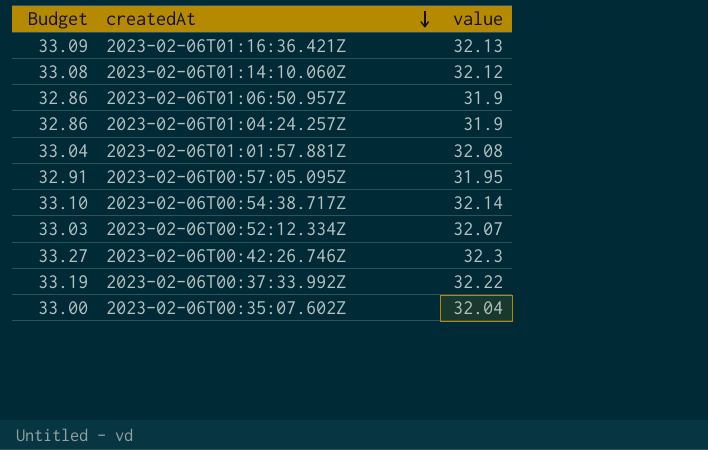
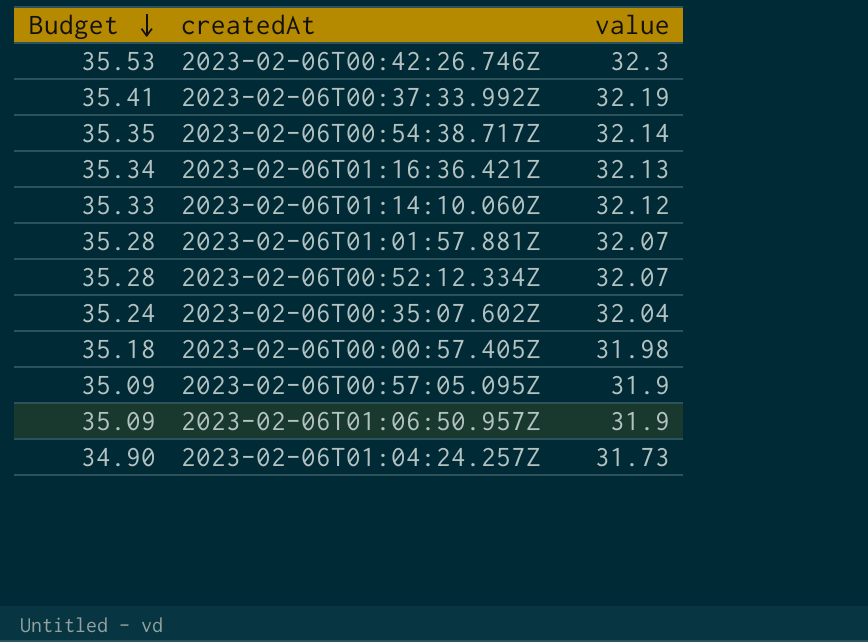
row order: createdAt descending -> Budget descending
column Budget | formula: [value] * 1.03 -> [value] * 1.1
2023-02-06T00:37:33.992Z | value: 32.22 -> 32.19
2023-02-06T01:01:57.881Z | value: 32.08 -> 32.07
row 2023-02-06T00:00:57.405Z: none -> 35.18 | 31.98
2023-02-06T00:57:05.095Z | value: 31.95 -> 31.9
2023-02-06T01:04:24.257Z | value: 31.9 -> 31.73

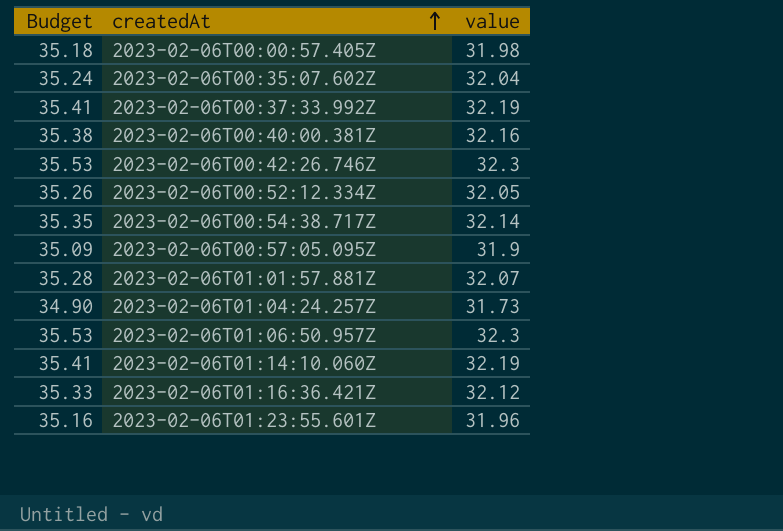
row order: Budget descending -> createdAt ascending
row 2023-02-06T00:40:00.381Z: none -> 35.38 | 32.16
2023-02-06T00:52:12.334Z | Budget: 35.28 -> 35.26
2023-02-06T00:52:12.334Z | value: 32.07 -> 32.05
2023-02-06T01:06:50.957Z | Budget: 35.09 -> 35.53
2023-02-06T01:06:50.957Z | value: 31.9 -> 32.3
2023-02-06T01:14:10.060Z | Budget: 35.33 -> 35.41
2023-02-06T01:14:10.060Z | value: 32.12 -> 32.19
2023-02-06T01:16:36.421Z | Budget: 35.34 -> 35.33
2023-02-06T01:16:36.421Z | value: 32.13 -> 32.12
row 2023-02-06T01:23:55.601Z: none -> 35.16 | 31.96

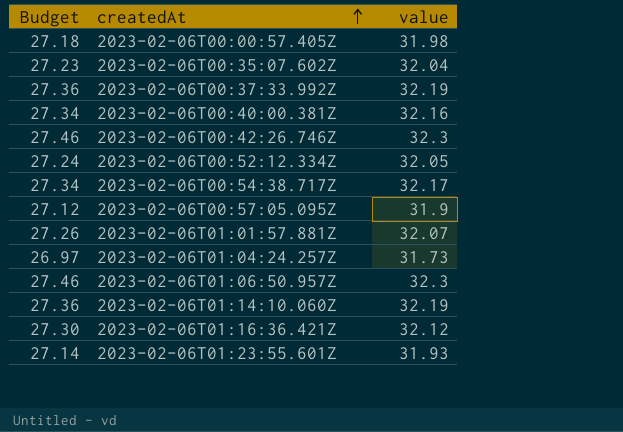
column Budget | formula: [value] * 1.1 -> [value] * 0.85
2023-02-06T00:54:38.717Z | value: 32.14 -> 32.17
2023-02-06T01:23:55.601Z | value: 31.96 -> 31.93

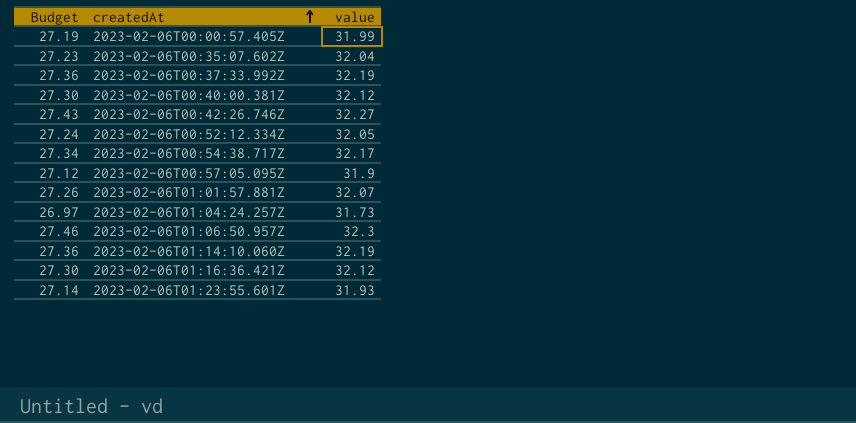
2023-02-06T00:00:57.405Z | Budget: 27.18 -> 27.19
2023-02-06T00:00:57.405Z | value: 31.98 -> 31.99
2023-02-06T00:40:00.381Z | Budget: 27.34 -> 27.30
2023-02-06T00:40:00.381Z | value: 32.16 -> 32.12
2023-02-06T00:42:26.746Z | Budget: 27.46 -> 27.43
2023-02-06T00:42:26.746Z | value: 32.3 -> 32.27

